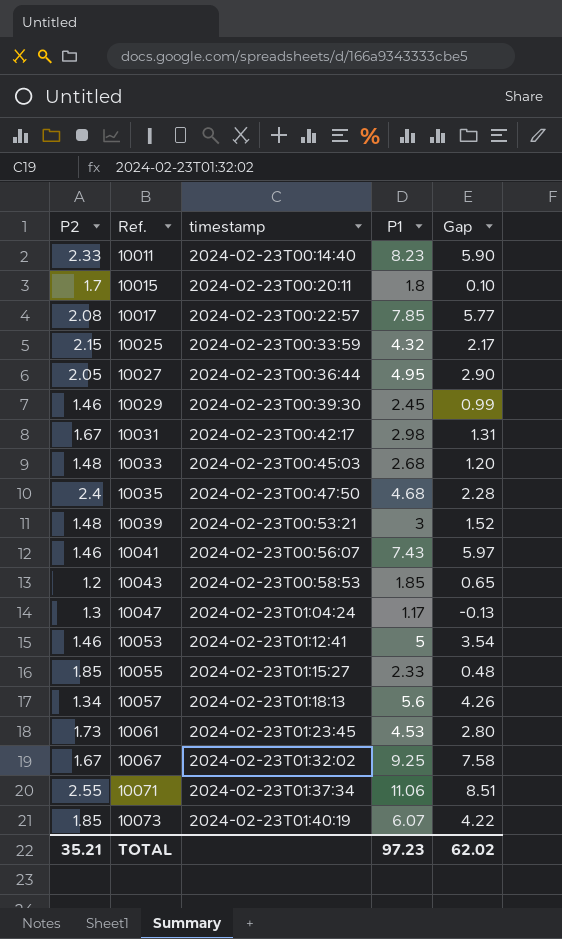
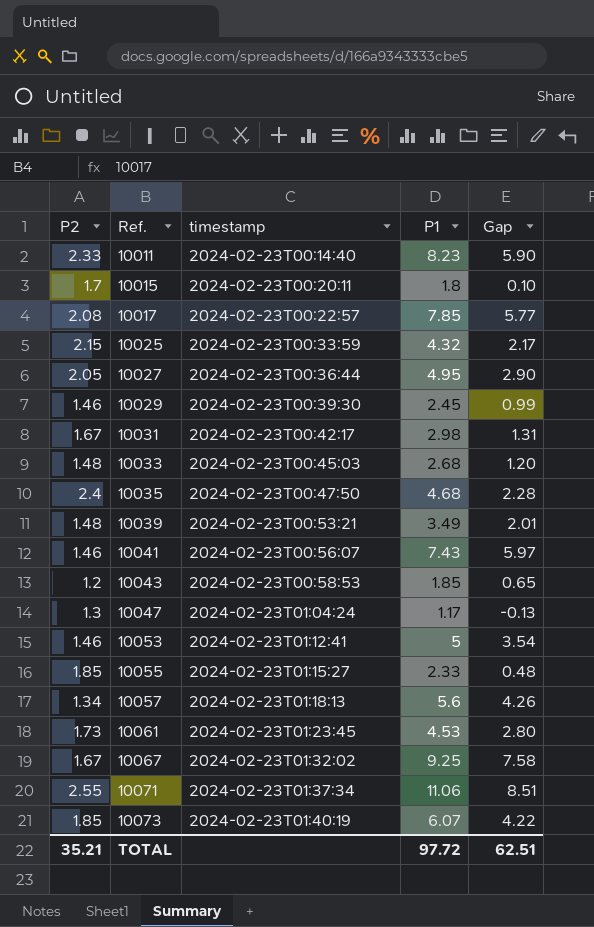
10039 | P1: 3 -> 3.49
10039 | Gap: 1.52 -> 2.01
TOTAL | P1: 97.23 -> 97.72
TOTAL | Gap: 62.02 -> 62.51

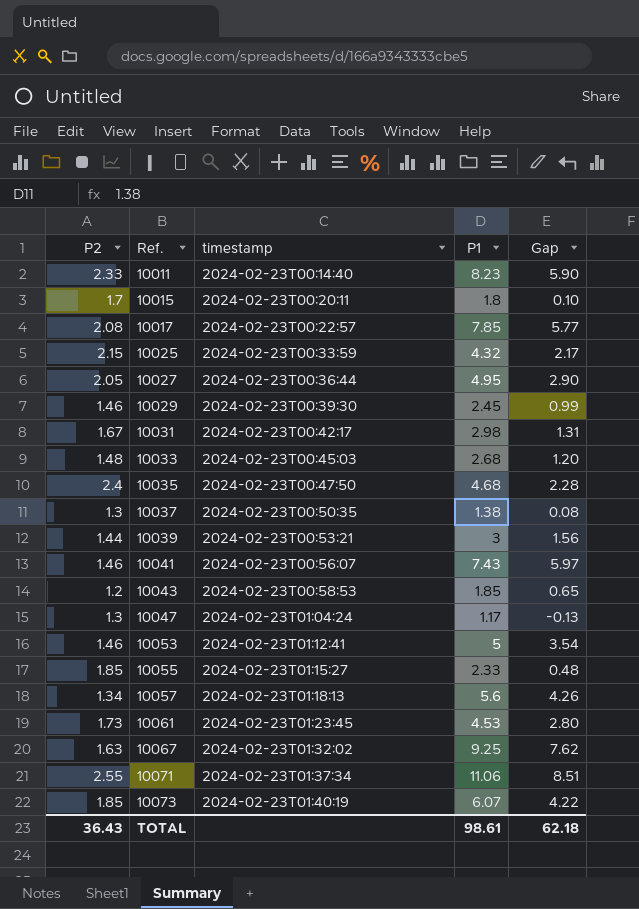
row 10037: none -> 1.3 | 2024-02-23T00:50:35 | 1.38 | 0.08
10039 | P2: 1.48 -> 1.44
10039 | P1: 3.49 -> 3
10039 | Gap: 2.01 -> 1.56
10067 | P2: 1.67 -> 1.63
10067 | Gap: 7.58 -> 7.62
TOTAL | P2: 35.21 -> 36.43
TOTAL | P1: 97.72 -> 98.61
TOTAL | Gap: 62.51 -> 62.18

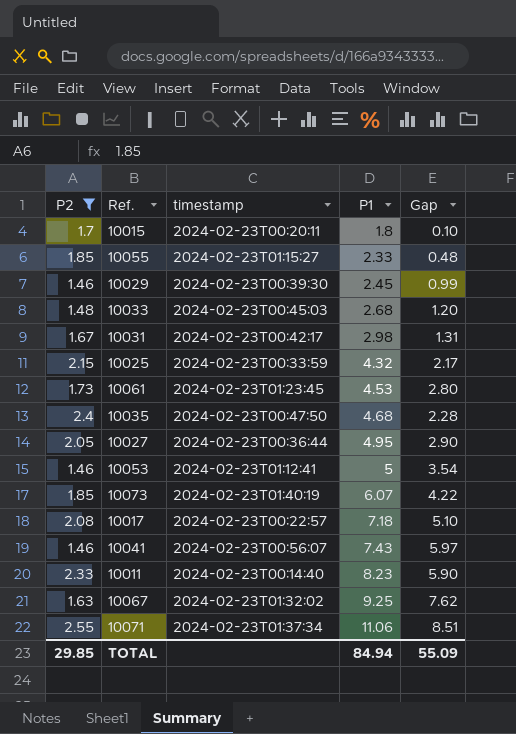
filter: none -> P2 >= 1.46
row order: Ref. ascending -> P1 ascending
10017 | P1: 7.85 -> 7.18
10017 | Gap: 5.77 -> 5.10
TOTAL | P2: 36.43 -> 29.85
TOTAL | P1: 98.61 -> 84.94
TOTAL | Gap: 62.18 -> 55.09

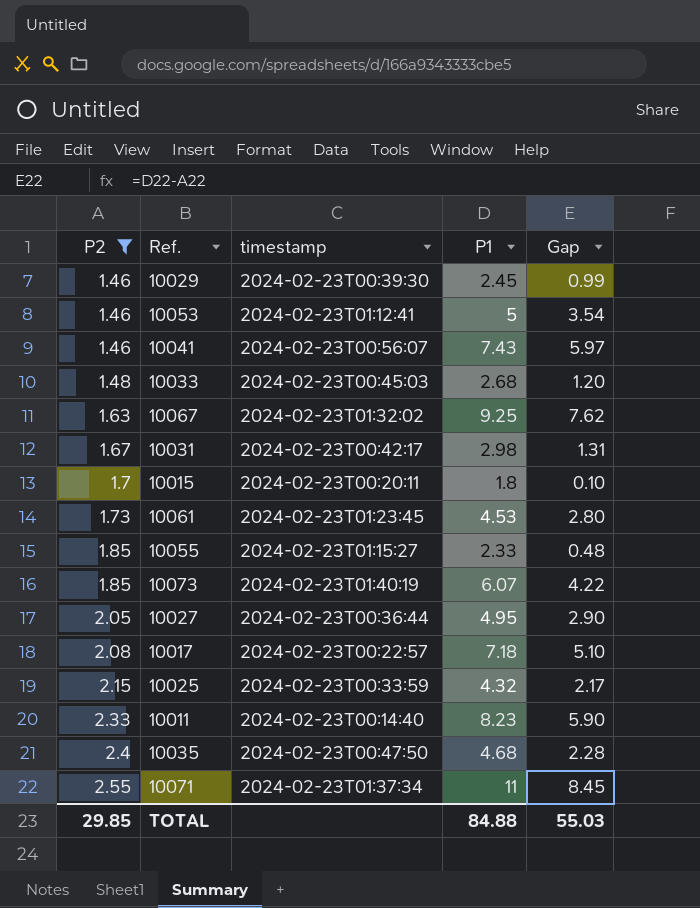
row order: P1 ascending -> P2 ascending
10071 | P1: 11.06 -> 11
10071 | Gap: 8.51 -> 8.45
TOTAL | P1: 84.94 -> 84.88
TOTAL | Gap: 55.09 -> 55.03

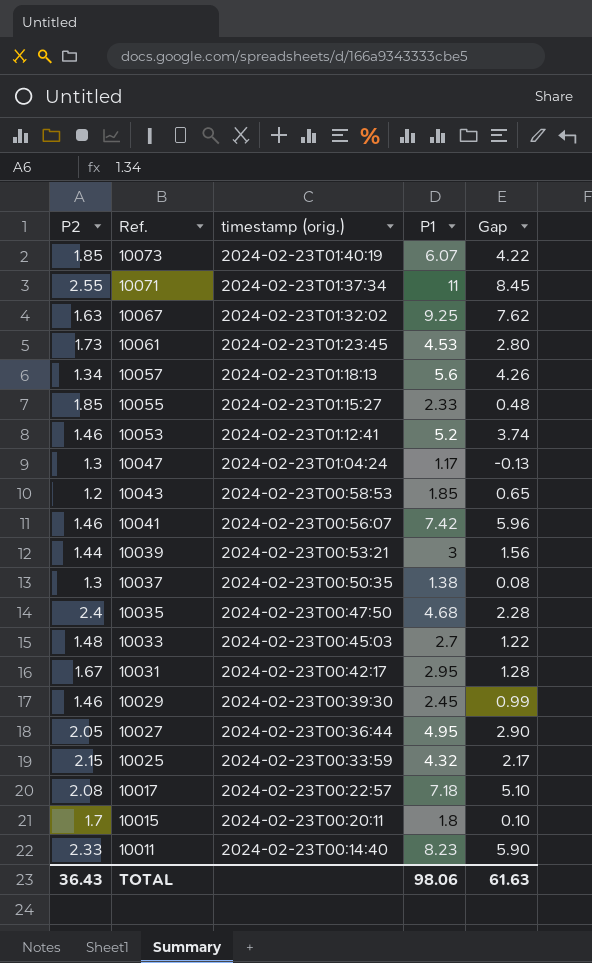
filter: P2 >= 1.46 -> none
row order: P2 ascending -> Ref. descending
column name: timestamp -> timestamp (orig.)
10053 | P1: 5 -> 5.2
10053 | Gap: 3.54 -> 3.74
10041 | P1: 7.43 -> 7.42
10041 | Gap: 5.97 -> 5.96
10033 | P1: 2.68 -> 2.7
10033 | Gap: 1.20 -> 1.22
10031 | P1: 2.98 -> 2.95
10031 | Gap: 1.31 -> 1.28
TOTAL | P2: 29.85 -> 36.43
TOTAL | P1: 84.88 -> 98.06
TOTAL | Gap: 55.03 -> 61.63

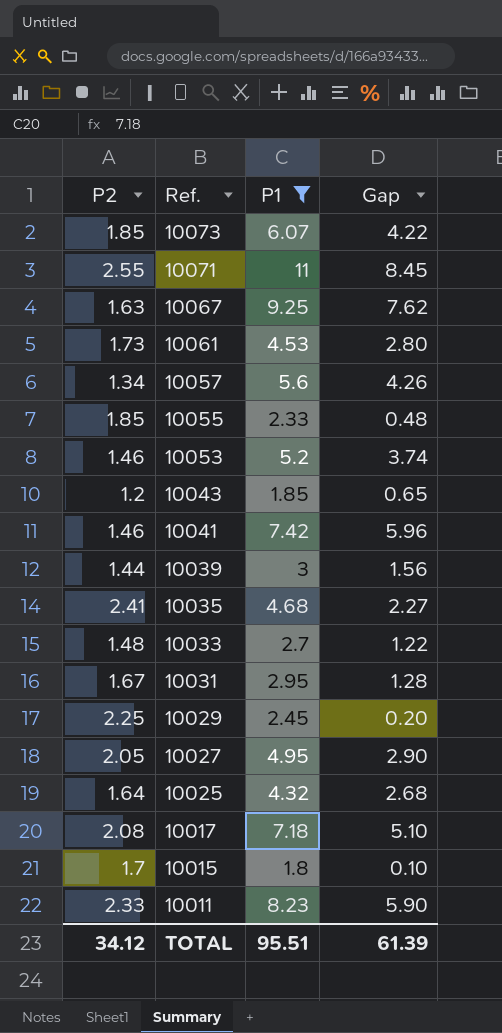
filter: none -> P1 >= 1.8
column timestamp (orig.) | position: 3 -> none
10035 | P2: 2.4 -> 2.41
10035 | Gap: 2.28 -> 2.27
10029 | P2: 1.46 -> 2.25
10029 | Gap: 0.99 -> 0.20
10025 | P2: 2.15 -> 1.64
10025 | Gap: 2.17 -> 2.68
TOTAL | P2: 36.43 -> 34.12
TOTAL | P1: 98.06 -> 95.51
TOTAL | Gap: 61.63 -> 61.39

